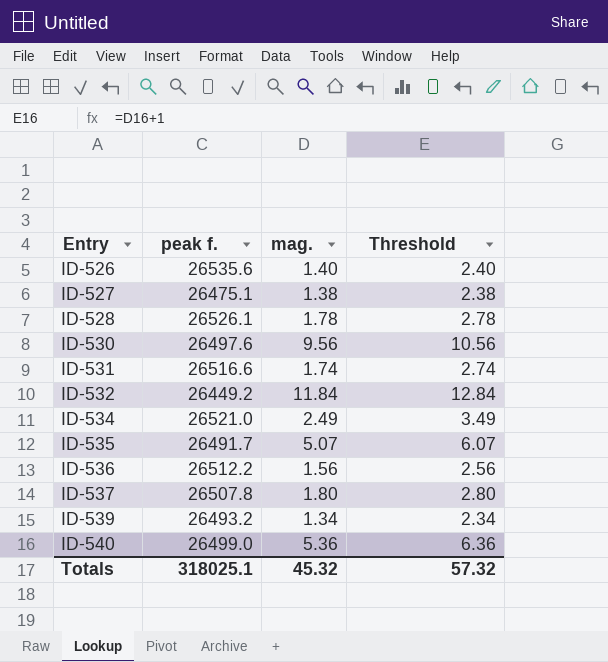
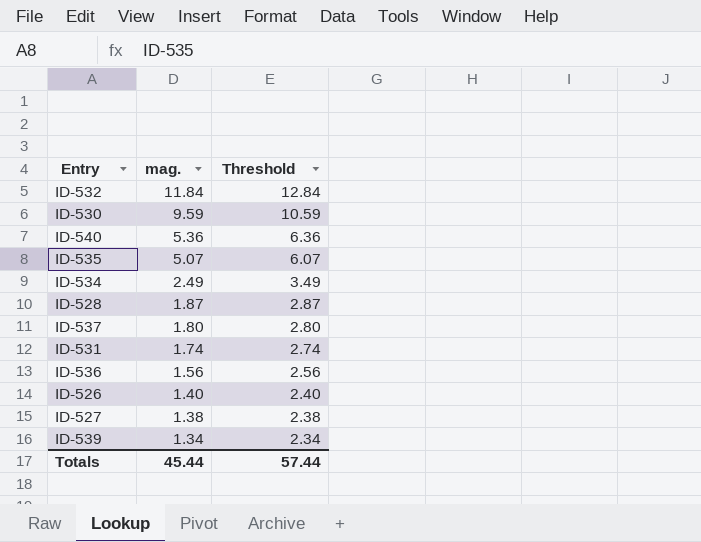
row order: Entry ascending -> mag. descending
column peak f. | position: 2 -> none
ID-530 | mag.: 9.56 -> 9.59
ID-530 | Threshold: 10.56 -> 10.59
ID-528 | mag.: 1.78 -> 1.87
ID-528 | Threshold: 2.78 -> 2.87
Totals | mag.: 45.32 -> 45.44
Totals | Threshold: 57.32 -> 57.44

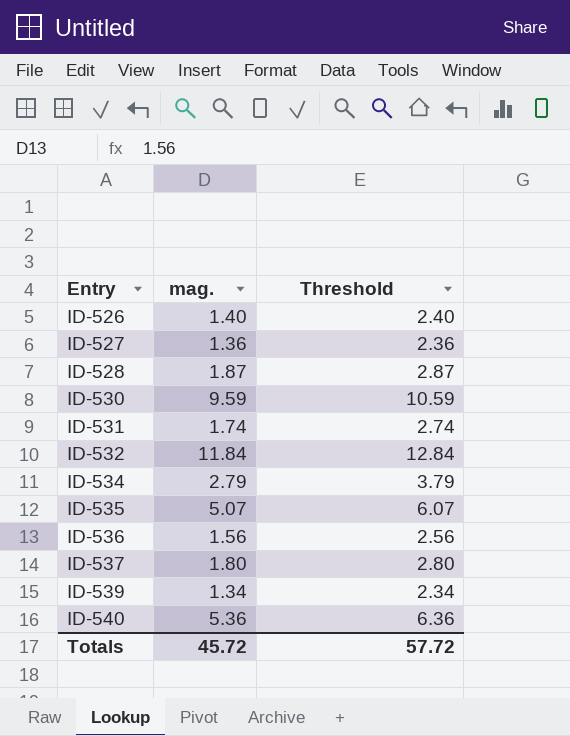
row order: mag. descending -> Entry ascending
ID-527 | mag.: 1.38 -> 1.36
ID-527 | Threshold: 2.38 -> 2.36
ID-534 | mag.: 2.49 -> 2.79
ID-534 | Threshold: 3.49 -> 3.79
Totals | mag.: 45.44 -> 45.72
Totals | Threshold: 57.44 -> 57.72

